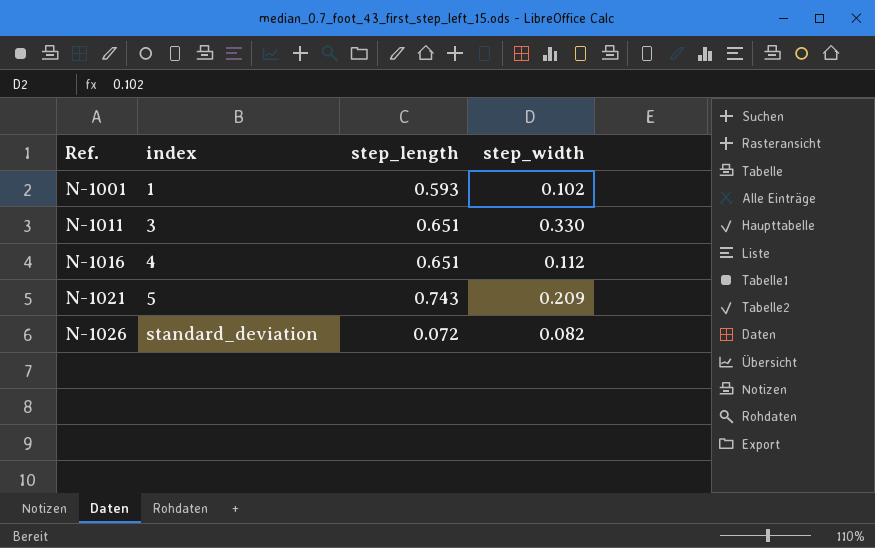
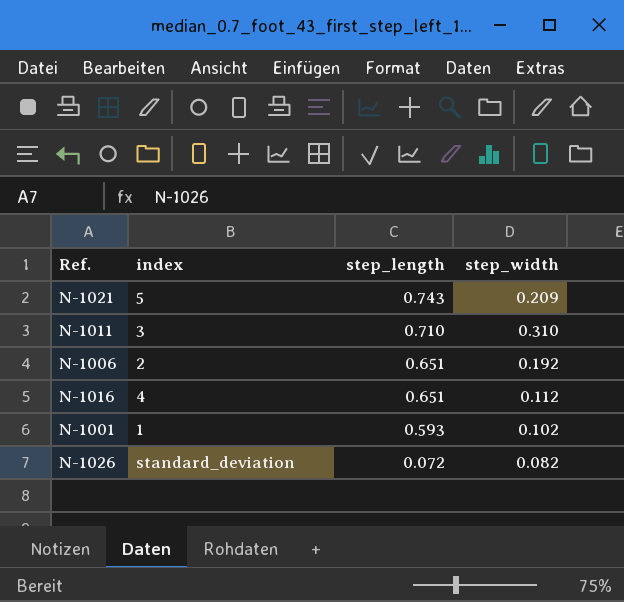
row order: Ref. ascending -> step_length descending
N-1011 | step_length: 0.651 -> 0.710
N-1011 | step_width: 0.330 -> 0.310
row N-1006: none -> 2 | 0.651 | 0.192

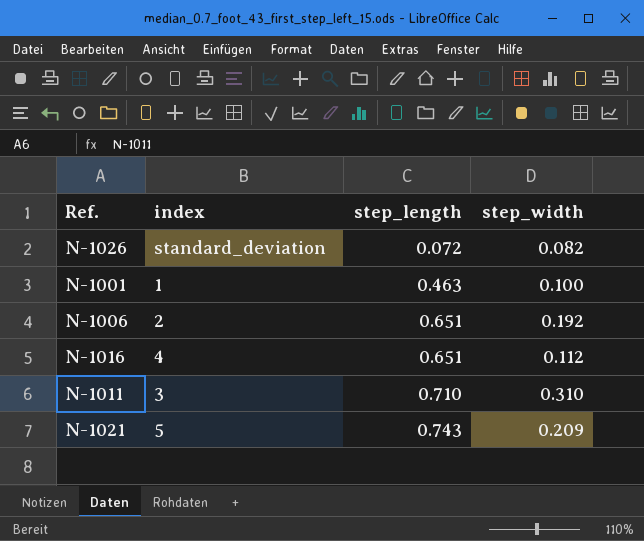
row order: step_length descending -> step_length ascending
N-1001 | step_length: 0.593 -> 0.463
N-1001 | step_width: 0.102 -> 0.100

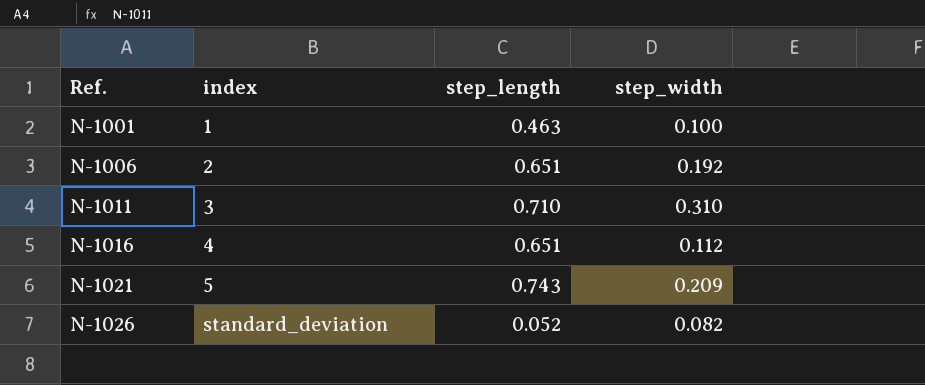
row order: step_length ascending -> Ref. ascending
N-1026 | step_length: 0.072 -> 0.052

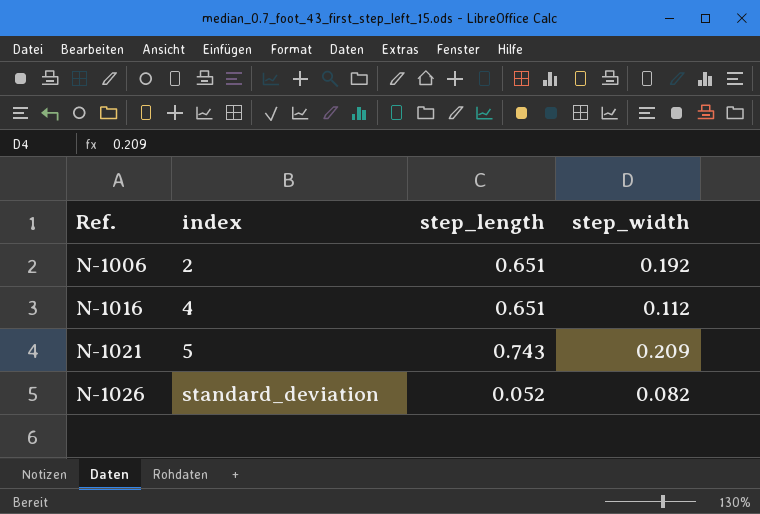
row N-1001: 1 | 0.463 | 0.100 -> none
row N-1011: 3 | 0.710 | 0.310 -> none

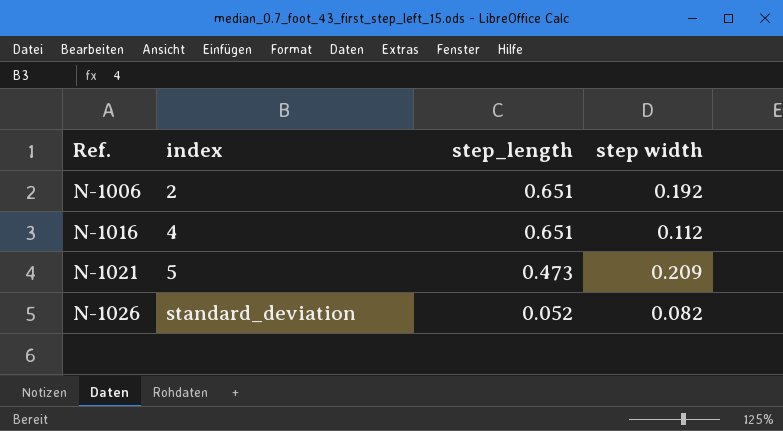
column name: step_width -> step width
N-1021 | step_length: 0.743 -> 0.473

